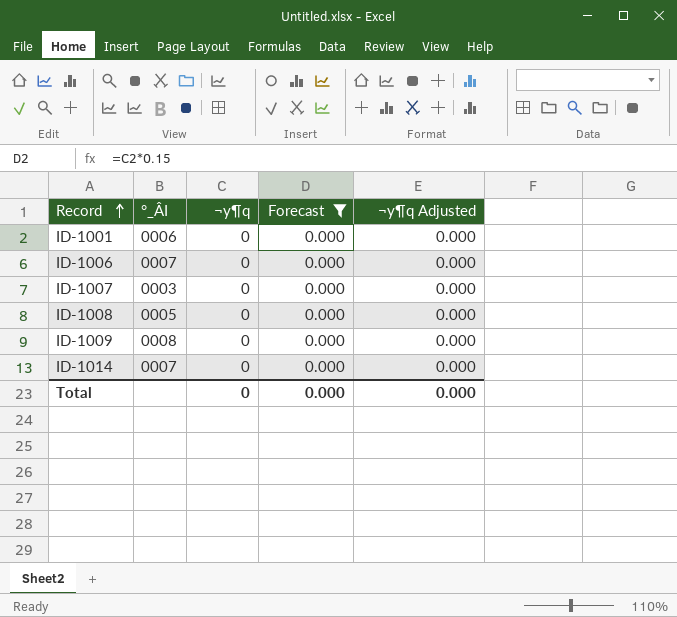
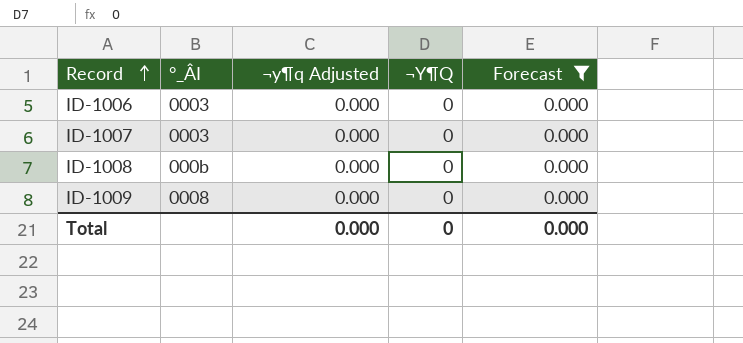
column ¬y¶q Adjusted | position: 5 -> 3
column name: ¬y¶q -> ¬Y¶Q
row ID-1001: 0006 | 0 | 0.000 | 0.000 -> none
row ID-1014: 0007 | 0 | 0.000 | 0.000 -> none
ID-1006 | °_ÂI: 0007 -> 0003
ID-1008 | °_ÂI: 0005 -> 000b

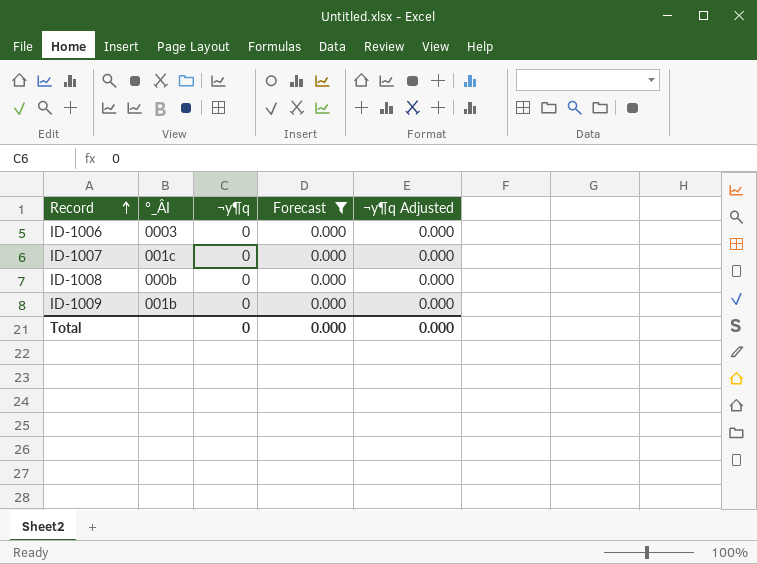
column name: ¬Y¶Q -> ¬y¶q
column ¬y¶q Adjusted | position: 3 -> 5
ID-1007 | °_ÂI: 0003 -> 001c
ID-1009 | °_ÂI: 0008 -> 001b

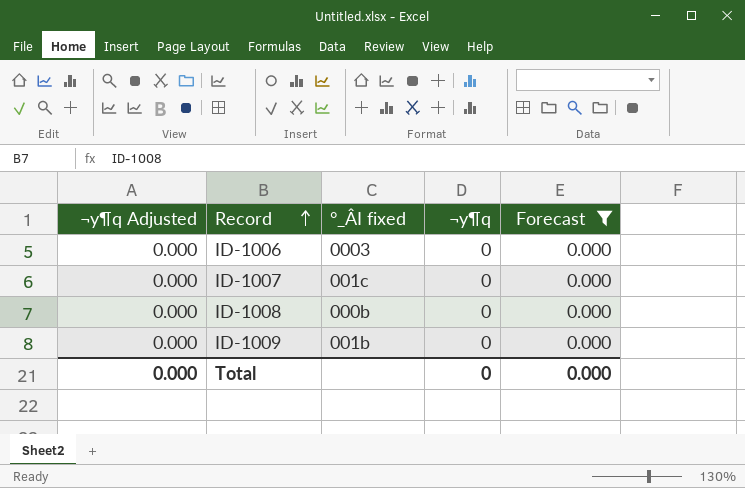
column ¬y¶q Adjusted | position: 5 -> 1
column name: °_ÂI -> °_ÂI fixed

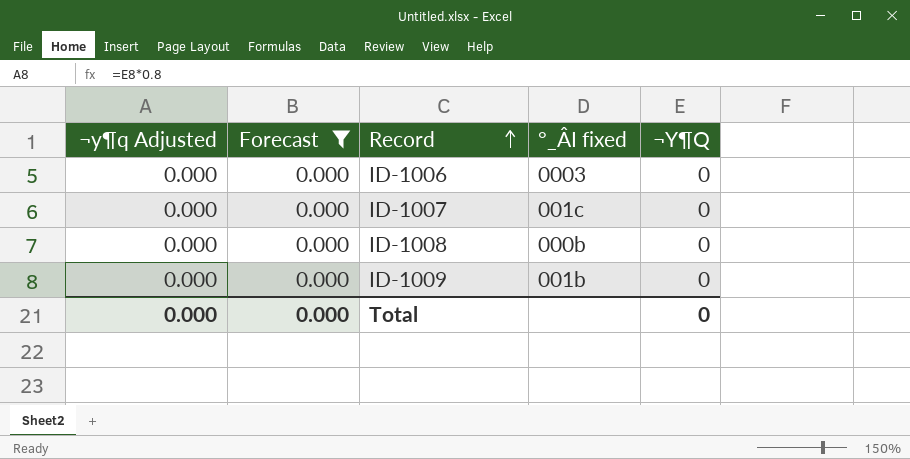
column Forecast | position: 5 -> 2
column name: ¬y¶q -> ¬Y¶Q

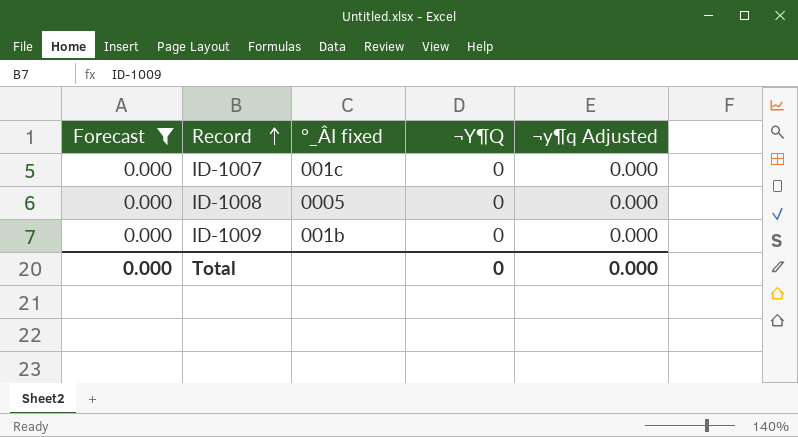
column ¬y¶q Adjusted | position: 1 -> 5
row ID-1006: 0.000 | 0.000 | 0003 | 0 -> none
ID-1008 | °_ÂI fixed: 000b -> 0005

